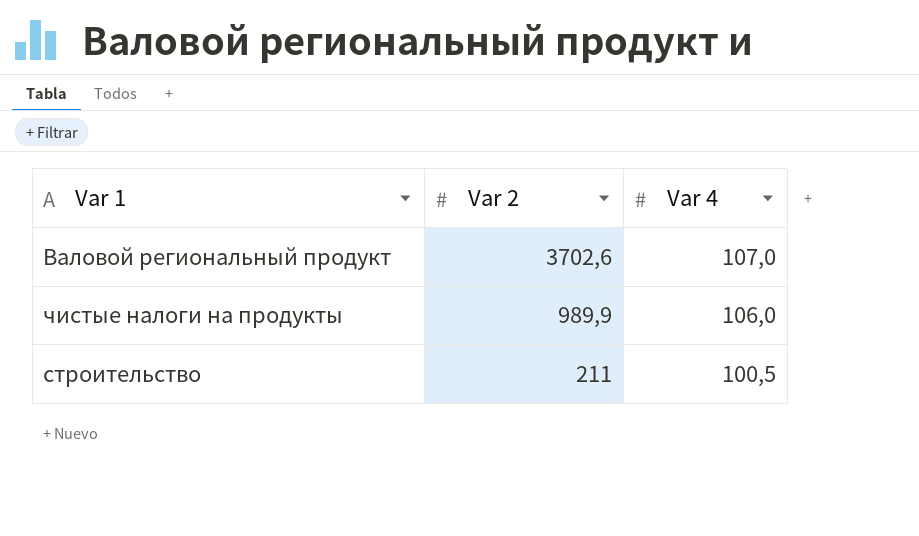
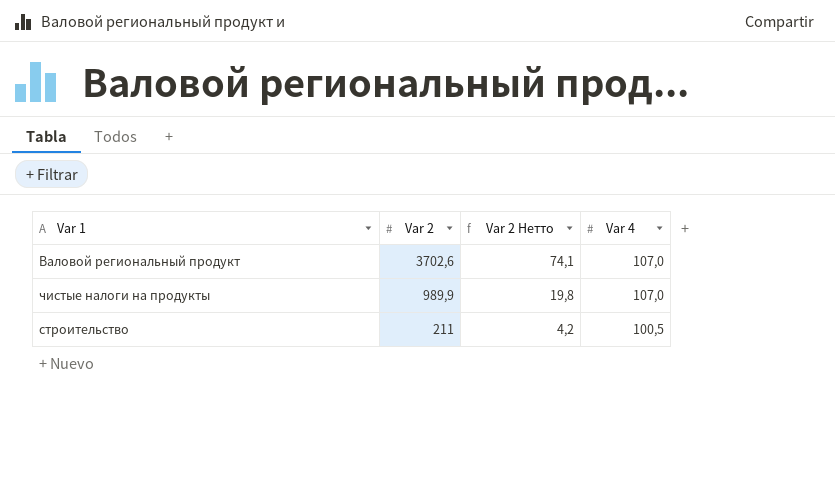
column Var 2 Нетто | formula: none -> [Var 2] * 0,02
чистые налоги на продукты | Var 4: 106,0 -> 107,0

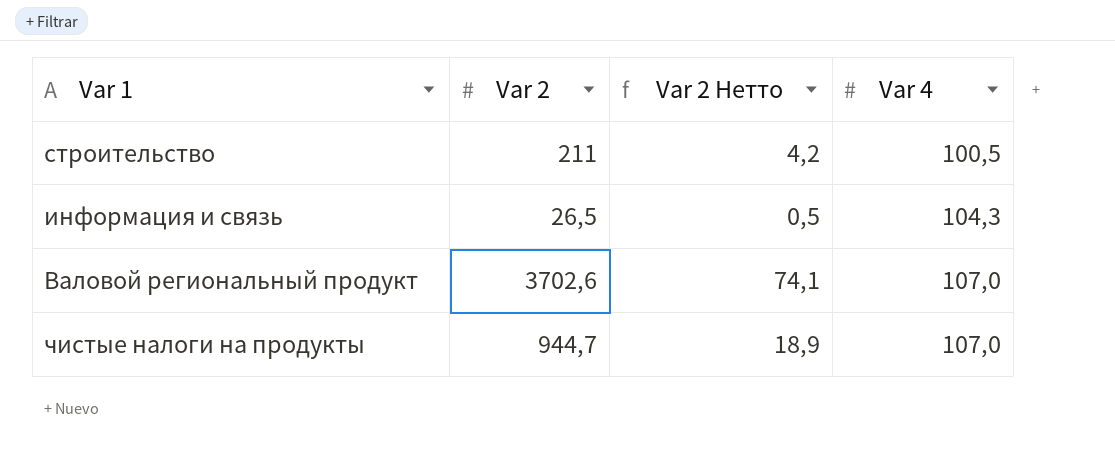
row order: Var 2 descending -> Var 4 ascending
row информация и связь: none -> 26,5 | 0,5 | 104,3
чистые налоги на продукты | Var 2: 989,9 -> 944,7
чистые налоги на продукты | Var 2 Нетто: 19,8 -> 18,9

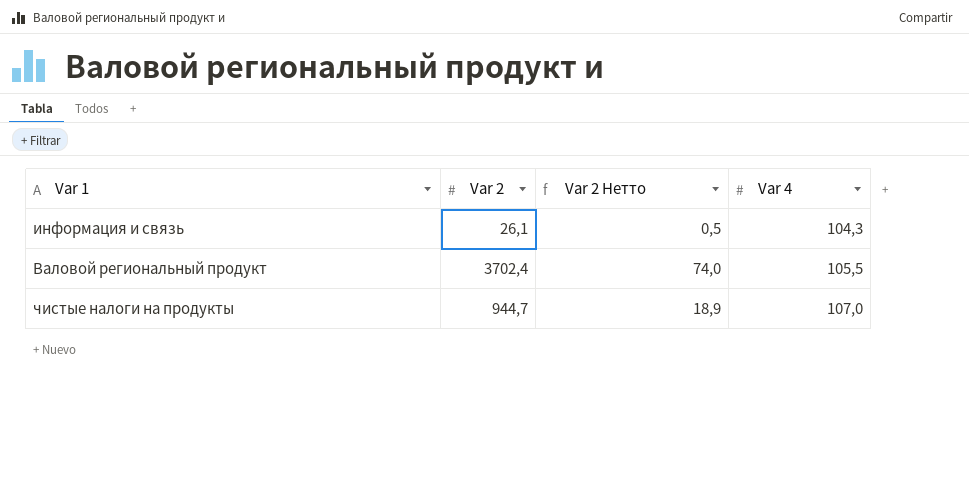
row строительство: 211 | 4,2 | 100,5 -> none
информация и связь | Var 2: 26,5 -> 26,1
Валовой региональный продукт | Var 2: 3702,6 -> 3702,4
Валовой региональный продукт | Var 2 Нетто: 74,1 -> 74,0
Валовой региональный продукт | Var 4: 107,0 -> 105,5

